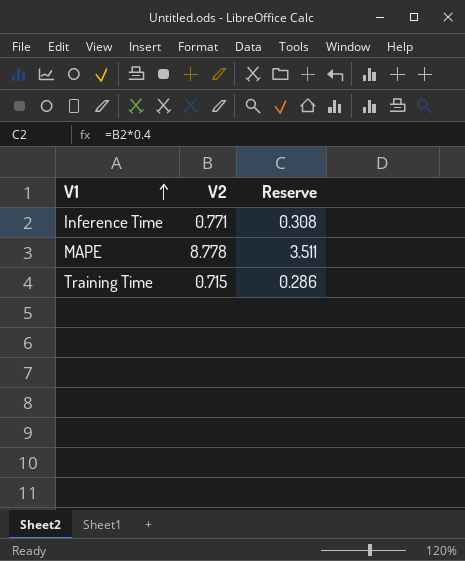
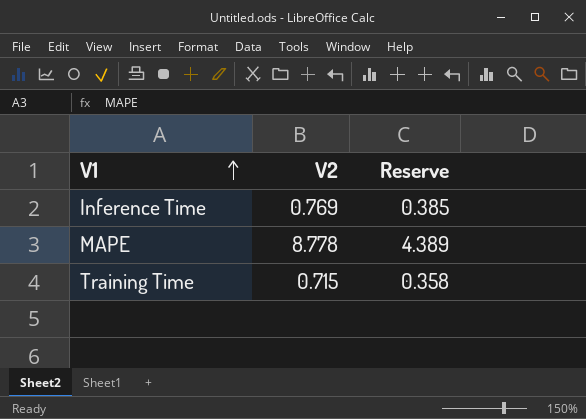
column Reserve | formula: [V2] * 0.4 -> [V2] * 0.5
Inference Time | V2: 0.771 -> 0.769

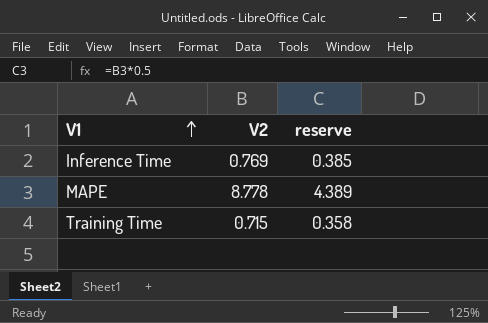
column name: Reserve -> reserve

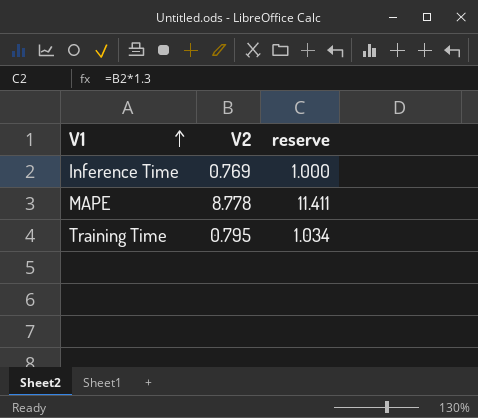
column reserve | formula: [V2] * 0.5 -> [V2] * 1.3
Training Time | V2: 0.715 -> 0.795

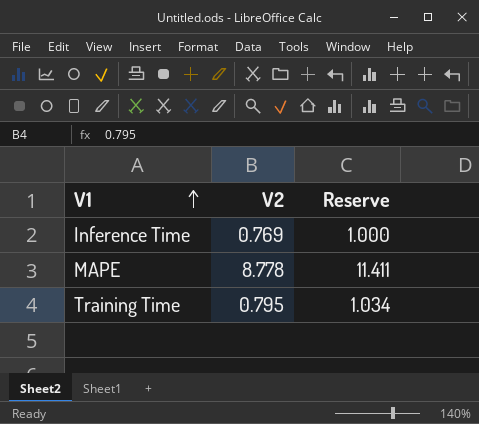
column name: reserve -> Reserve

